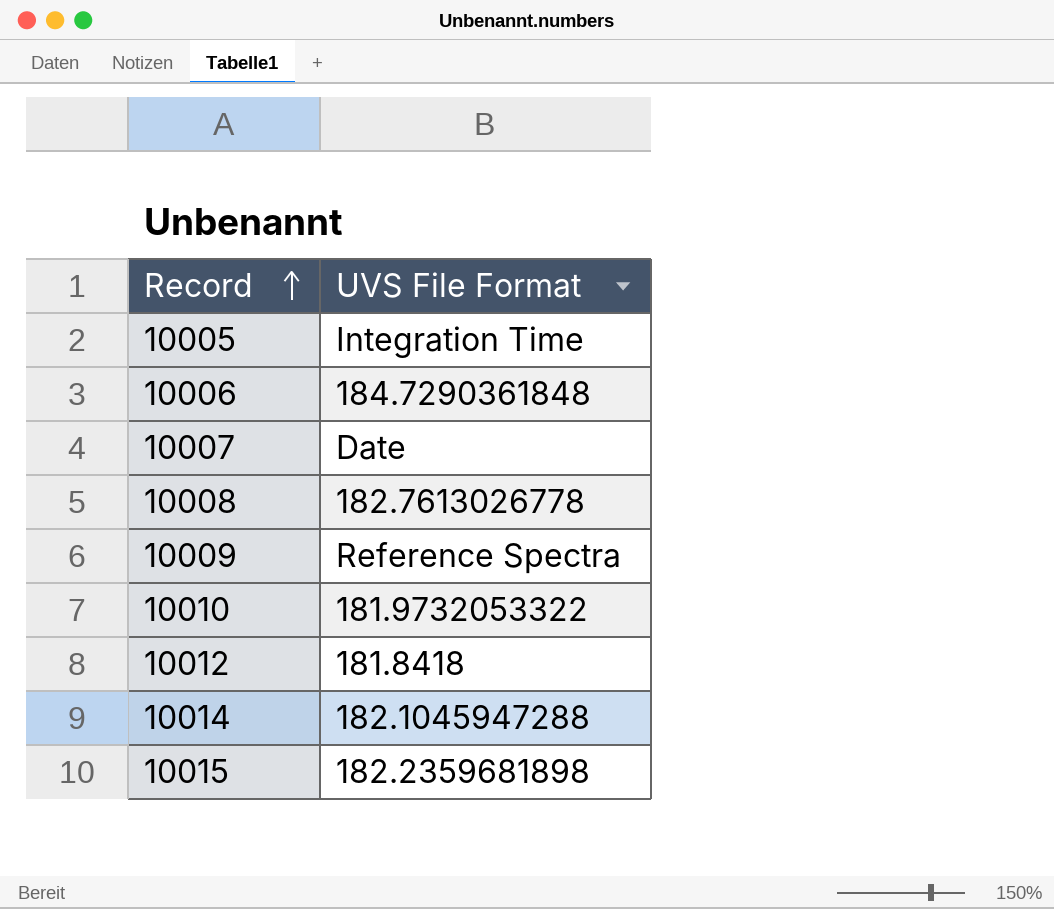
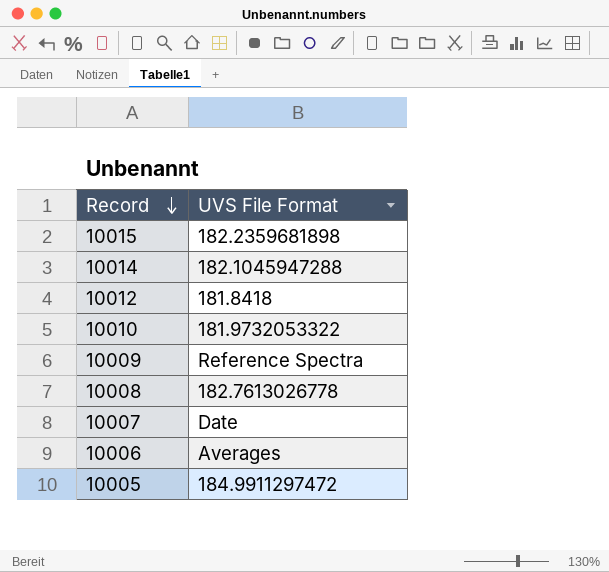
row order: Record ascending -> Record descending
10006 | UVS File Format: 184.7290361848 -> Averages
10005 | UVS File Format: Integration Time -> 184.9911297472

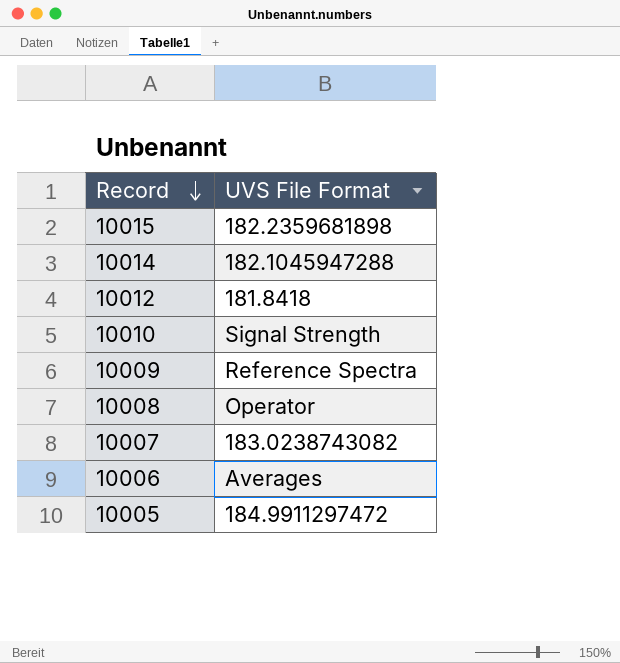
10010 | UVS File Format: 181.9732053322 -> Signal Strength
10008 | UVS File Format: 182.7613026778 -> Operator
10007 | UVS File Format: Date -> 183.0238743082

